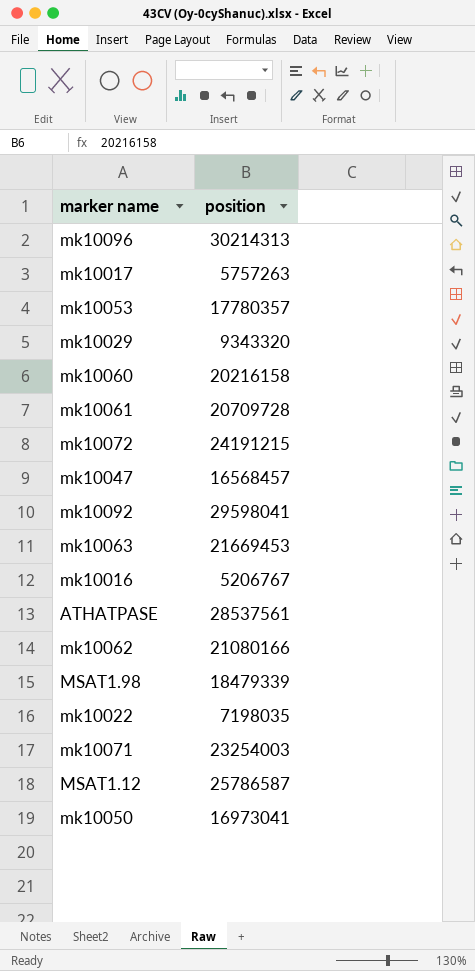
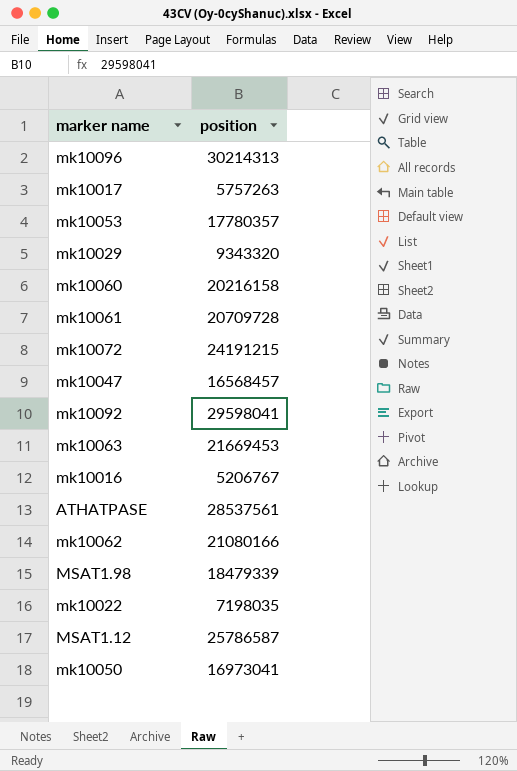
row mk10071: 23254003 -> none

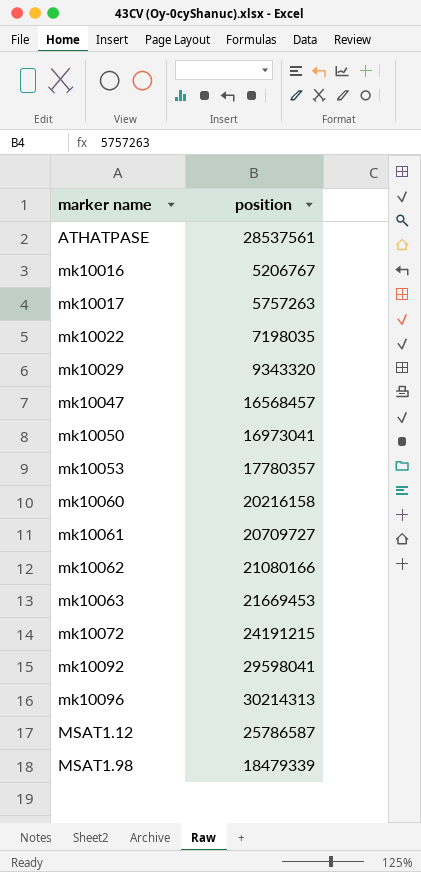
row order: none -> marker name ascending
mk10061 | position: 20709728 -> 20709727

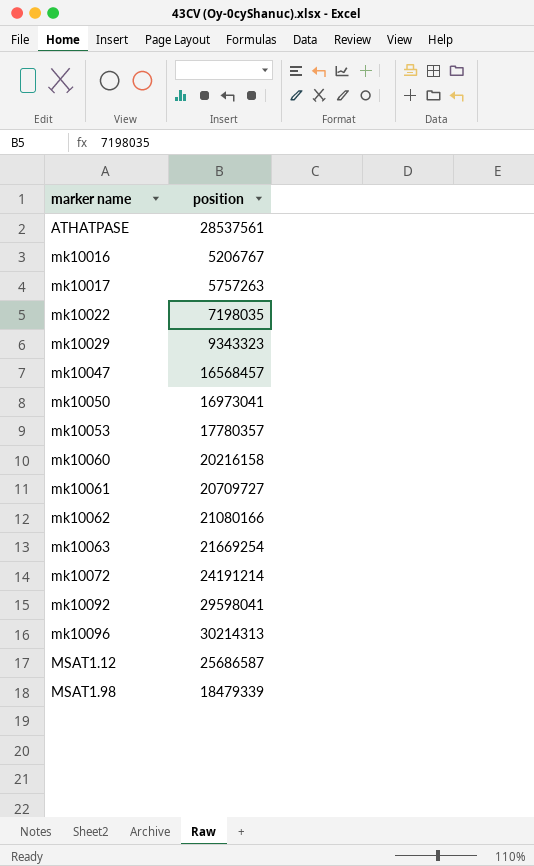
mk10029 | position: 9343320 -> 9343323
mk10063 | position: 21669453 -> 21669254
mk10072 | position: 24191215 -> 24191214
MSAT1.12 | position: 25786587 -> 25686587

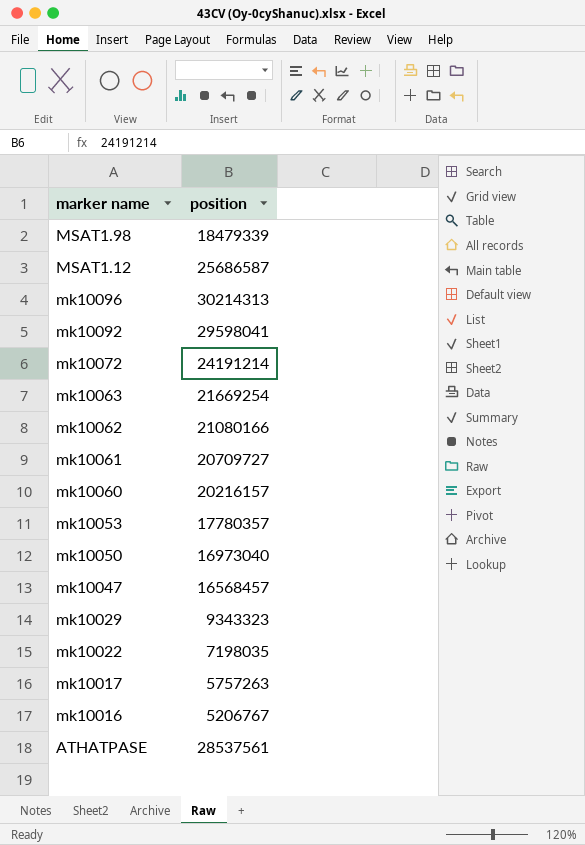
row order: marker name ascending -> marker name descending
mk10060 | position: 20216158 -> 20216157
mk10050 | position: 16973041 -> 16973040

